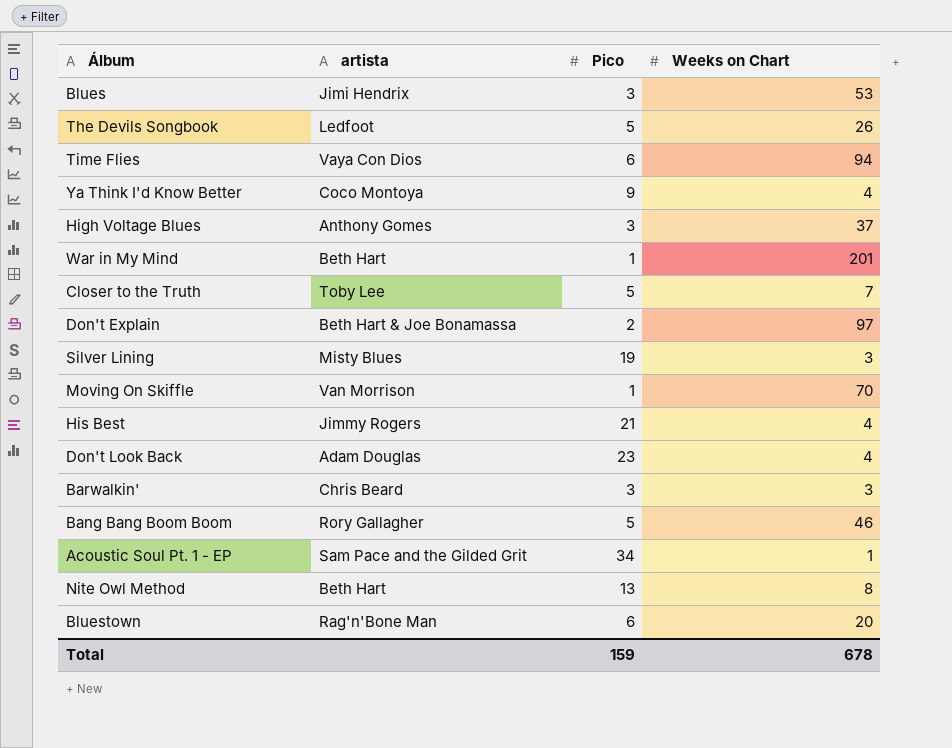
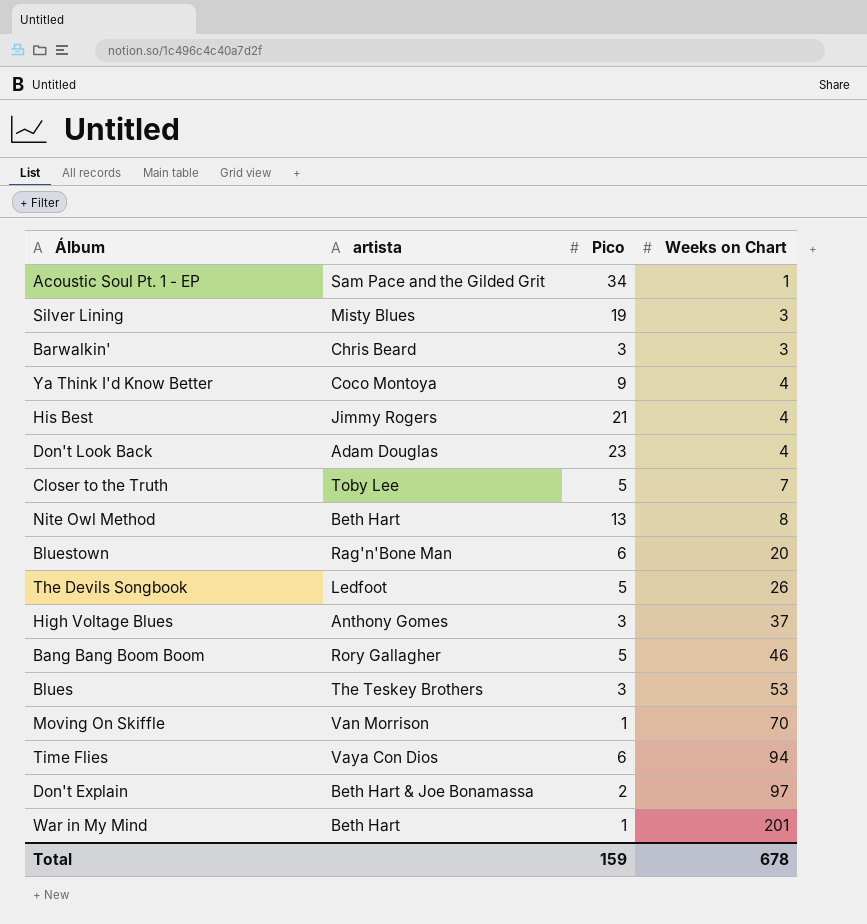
row order: none -> Weeks on Chart ascending
Blues | artista: Jimi Hendrix -> The Teskey Brothers

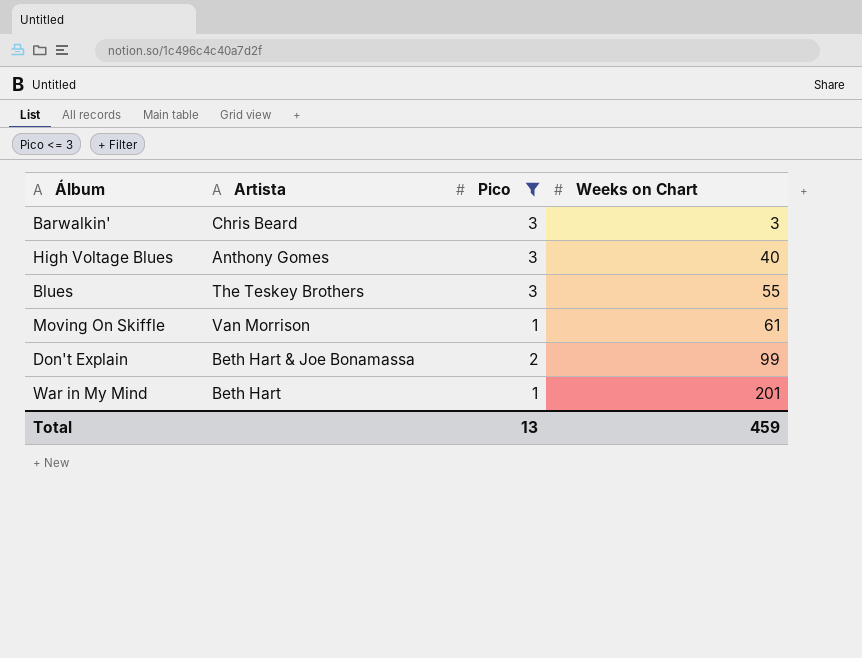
filter: none -> Pico <= 3
column name: artista -> Artista
High Voltage Blues | Weeks on Chart: 37 -> 40
Blues | Weeks on Chart: 53 -> 55
Moving On Skiffle | Weeks on Chart: 70 -> 61
Don't Explain | Weeks on Chart: 97 -> 99
Total | Pico: 159 -> 13
Total | Weeks on Chart: 678 -> 459

